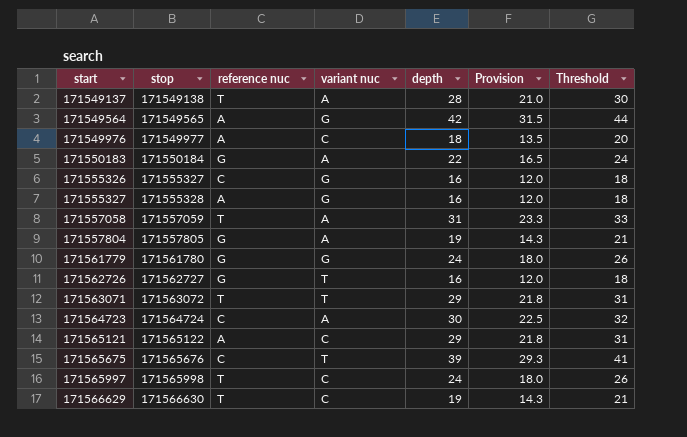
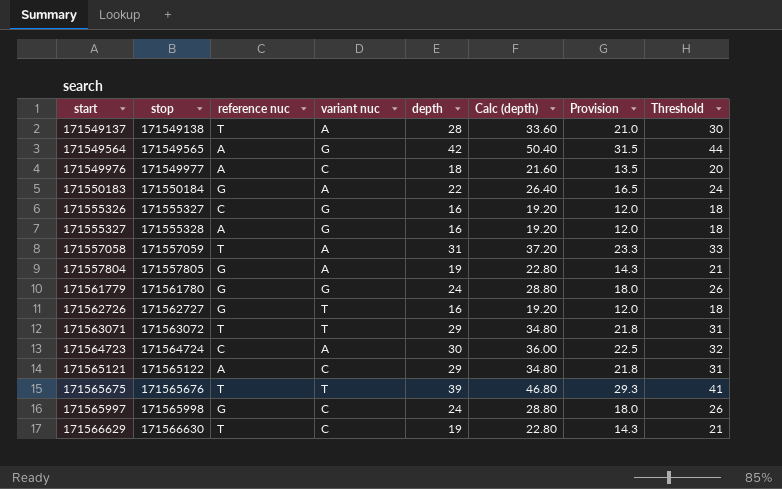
column Calc (depth) | formula: none -> [depth] * 1.2
171565675 | reference nuc: C -> T
171565997 | reference nuc: T -> G

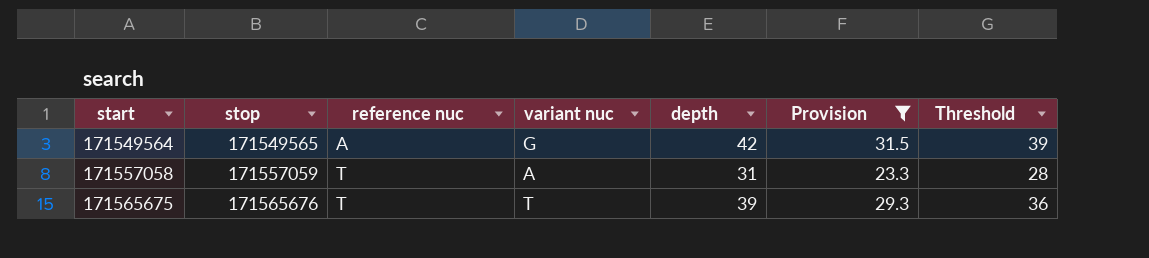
filter: none -> Provision >= 23.3
column Calc (depth) | formula: [depth] * 1.2 -> none
column Threshold | formula: [depth] + 2 -> [depth] - 3

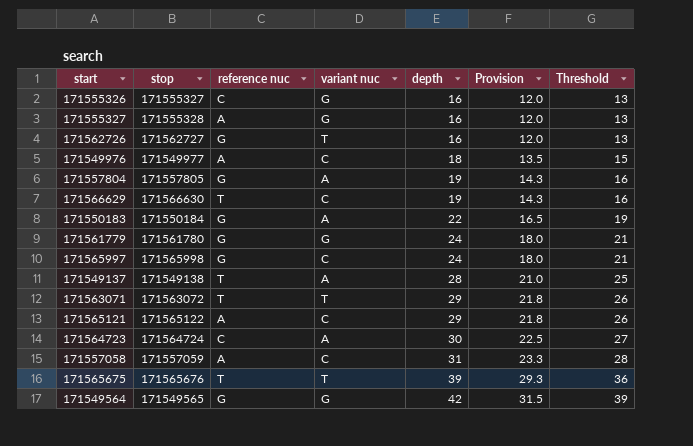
filter: Provision >= 23.3 -> none
row order: start ascending -> depth ascending
171557058 | reference nuc: T -> A
171557058 | variant nuc: A -> C
171549564 | reference nuc: A -> G

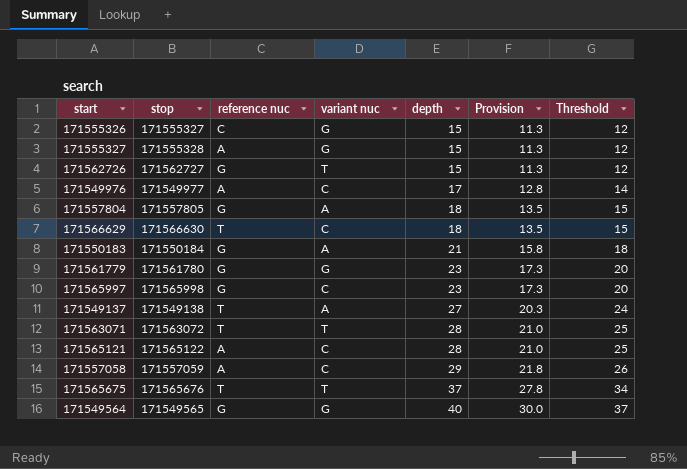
row 171564723: 171564724 | C | A | 30 | 22.5 | 27 -> none
171555326 | depth: 16 -> 15
171555326 | Provision: 12.0 -> 11.3
171555326 | Threshold: 13 -> 12
171555327 | depth: 16 -> 15
171555327 | Provision: 12.0 -> 11.3
171555327 | Threshold: 13 -> 12
171562726 | depth: 16 -> 15
171562726 | Provision: 12.0 -> 11.3
171562726 | Threshold: 13 -> 12
171549976 | depth: 18 -> 17
171549976 | Provision: 13.5 -> 12.8
171549976 | Threshold: 15 -> 14
171557804 | depth: 19 -> 18
171557804 | Provision: 14.3 -> 13.5
171557804 | Threshold: 16 -> 15
171566629 | depth: 19 -> 18
171566629 | Provision: 14.3 -> 13.5
171566629 | Threshold: 16 -> 15
171550183 | depth: 22 -> 21
171550183 | Provision: 16.5 -> 15.8
171550183 | Threshold: 19 -> 18
171561779 | depth: 24 -> 23
171561779 | Provision: 18.0 -> 17.3
171561779 | Threshold: 21 -> 20
171565997 | depth: 24 -> 23
171565997 | Provision: 18.0 -> 17.3
171565997 | Threshold: 21 -> 20
171549137 | depth: 28 -> 27
171549137 | Provision: 21.0 -> 20.3
171549137 | Threshold: 25 -> 24
171563071 | depth: 29 -> 28
171563071 | Provision: 21.8 -> 21.0
171563071 | Threshold: 26 -> 25
171565121 | depth: 29 -> 28
171565121 | Provision: 21.8 -> 21.0
171565121 | Threshold: 26 -> 25
171557058 | depth: 31 -> 29
171557058 | Provision: 23.3 -> 21.8
171557058 | Threshold: 28 -> 26
171565675 | depth: 39 -> 37
171565675 | Provision: 29.3 -> 27.8
171565675 | Threshold: 36 -> 34
171549564 | depth: 42 -> 40
171549564 | Provision: 31.5 -> 30.0
171549564 | Threshold: 39 -> 37

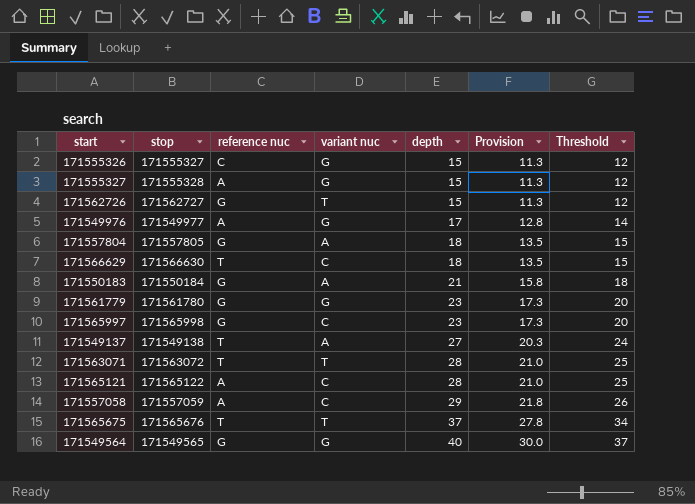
171549976 | variant nuc: C -> G

